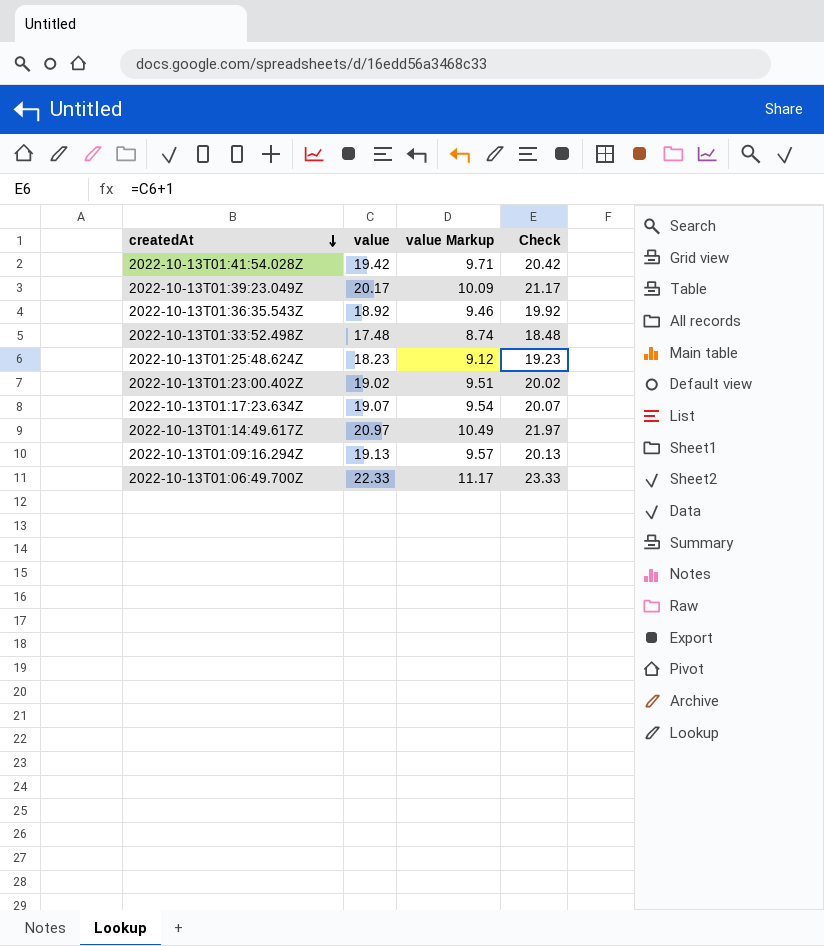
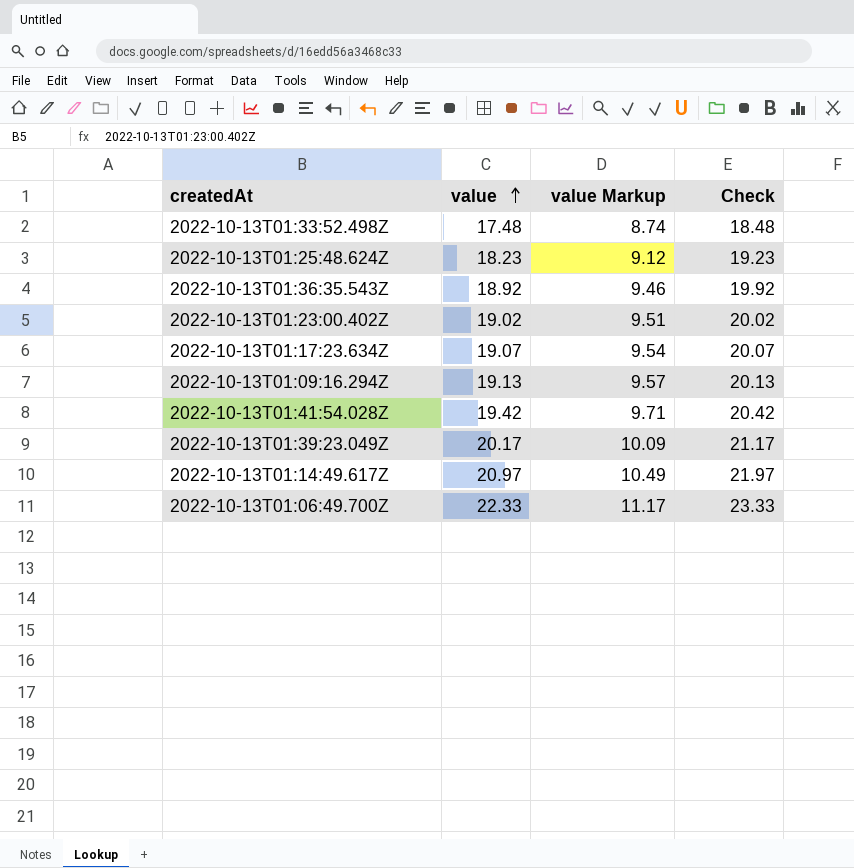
row order: createdAt descending -> value ascending

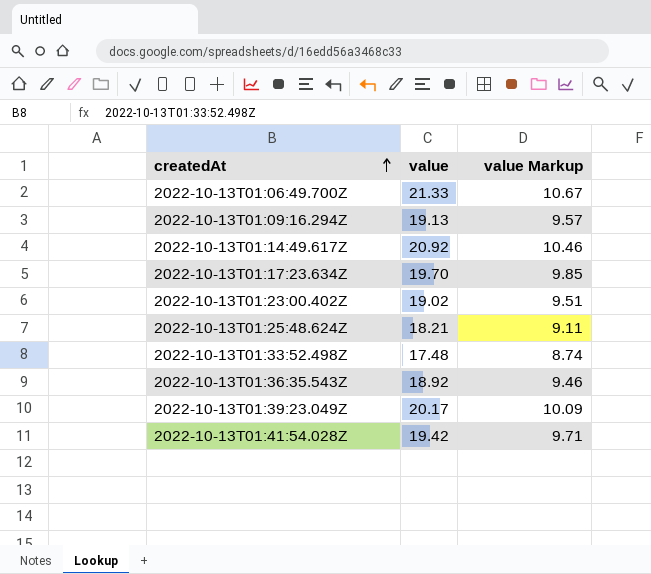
row order: value ascending -> createdAt ascending
column Check | formula: [value] + 1 -> none
2022-10-13T01:06:49.700Z | value: 22.33 -> 21.33
2022-10-13T01:06:49.700Z | value Markup: 11.17 -> 10.67
2022-10-13T01:14:49.617Z | value: 20.97 -> 20.92
2022-10-13T01:14:49.617Z | value Markup: 10.49 -> 10.46
2022-10-13T01:17:23.634Z | value: 19.07 -> 19.70
2022-10-13T01:17:23.634Z | value Markup: 9.54 -> 9.85
2022-10-13T01:25:48.624Z | value: 18.23 -> 18.21
2022-10-13T01:25:48.624Z | value Markup: 9.12 -> 9.11

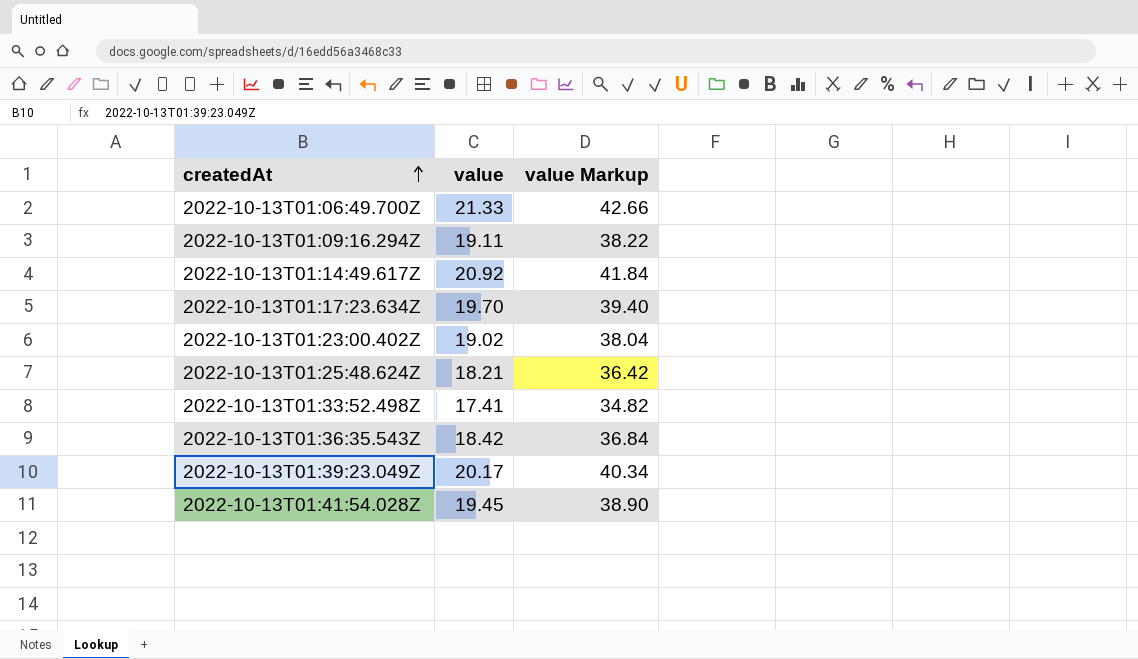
column value Markup | formula: [value] * 0.5 -> [value] * 2
2022-10-13T01:09:16.294Z | value: 19.13 -> 19.11
2022-10-13T01:33:52.498Z | value: 17.48 -> 17.41
2022-10-13T01:36:35.543Z | value: 18.92 -> 18.42
2022-10-13T01:41:54.028Z | value: 19.42 -> 19.45

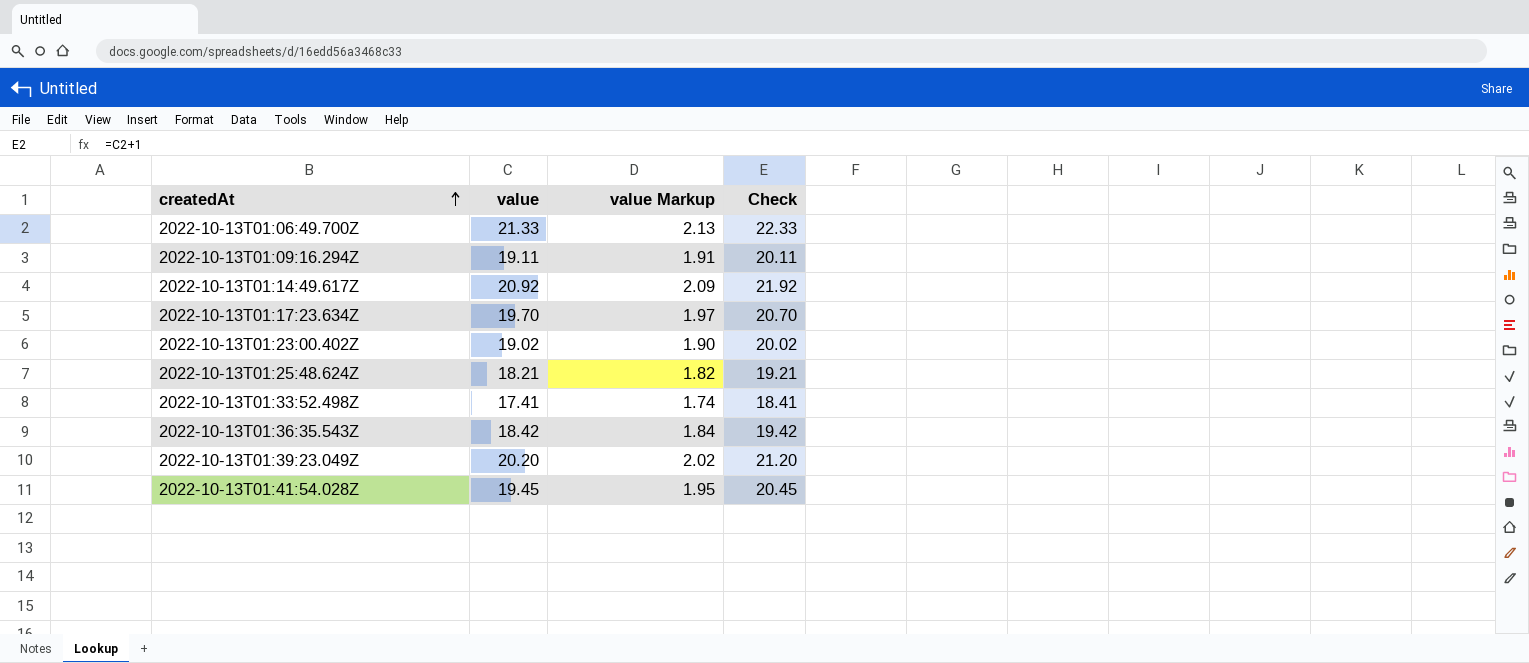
column value Markup | formula: [value] * 2 -> [value] * 0.1
column Check | formula: none -> [value] + 1
2022-10-13T01:39:23.049Z | value: 20.17 -> 20.20

